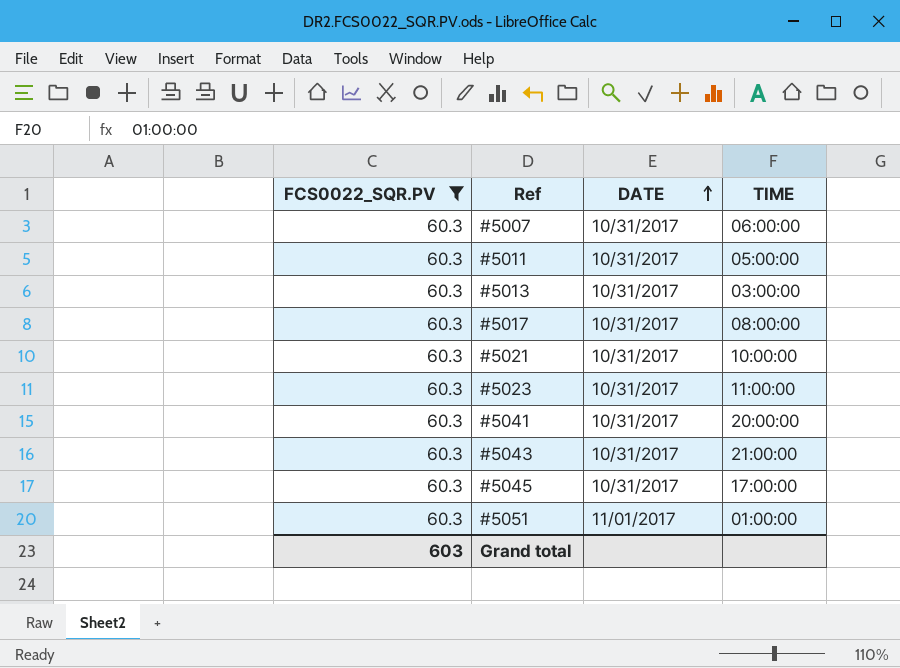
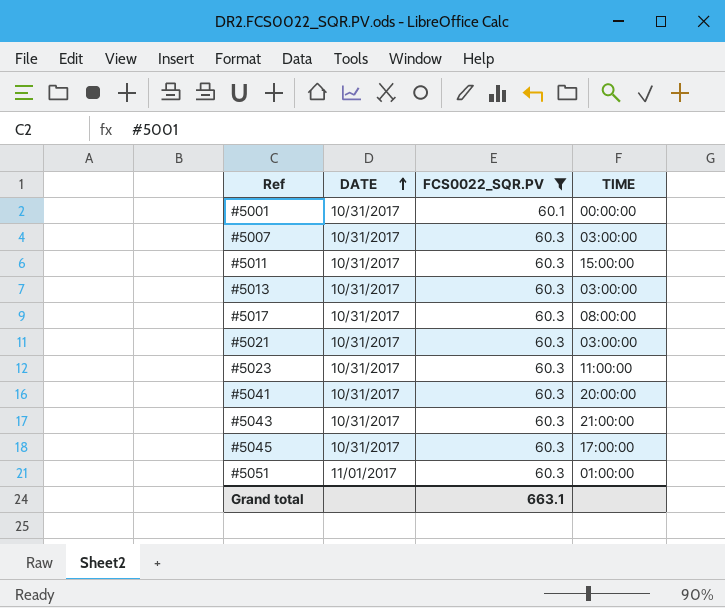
column FCS0022_SQR.PV | position: 1 -> 3
row #5001: none -> 10/31/2017 | 60.1 | 00:00:00
#5007 | TIME: 06:00:00 -> 03:00:00
#5011 | TIME: 05:00:00 -> 15:00:00
#5021 | TIME: 10:00:00 -> 03:00:00
Grand total | FCS0022_SQR.PV: 603 -> 663.1

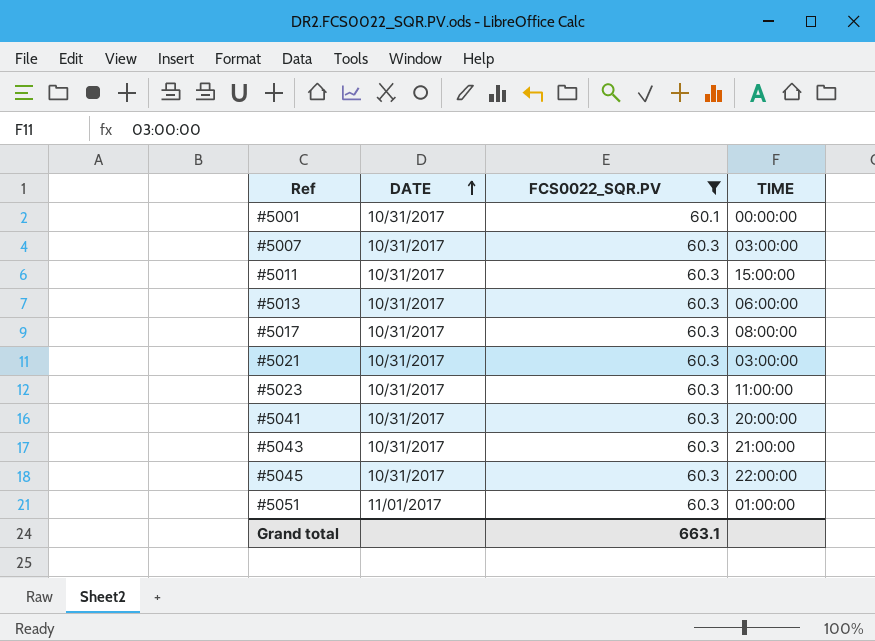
#5013 | TIME: 03:00:00 -> 06:00:00
#5045 | TIME: 17:00:00 -> 22:00:00

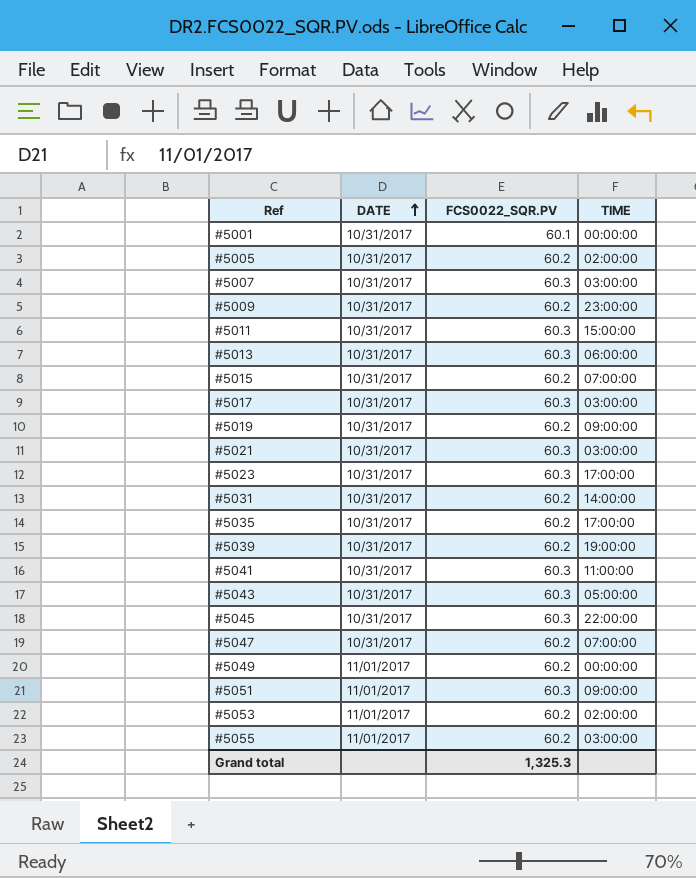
filter: FCS0022_SQR.PV != 60.2 -> none
#5017 | TIME: 08:00:00 -> 03:00:00
#5023 | TIME: 11:00:00 -> 17:00:00
#5041 | TIME: 20:00:00 -> 11:00:00
#5043 | TIME: 21:00:00 -> 05:00:00
#5051 | TIME: 01:00:00 -> 09:00:00
Grand total | FCS0022_SQR.PV: 663.1 -> 1,325.3

